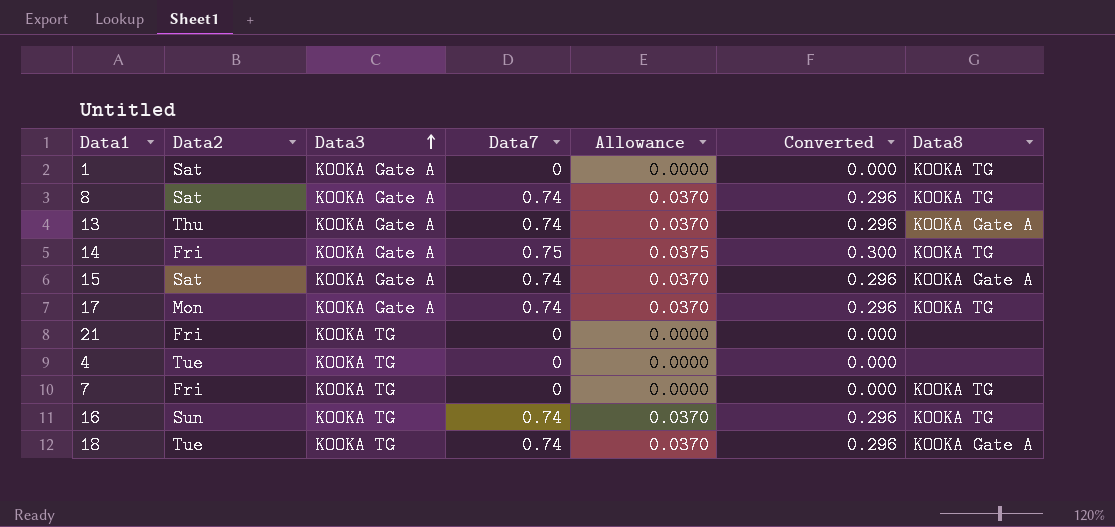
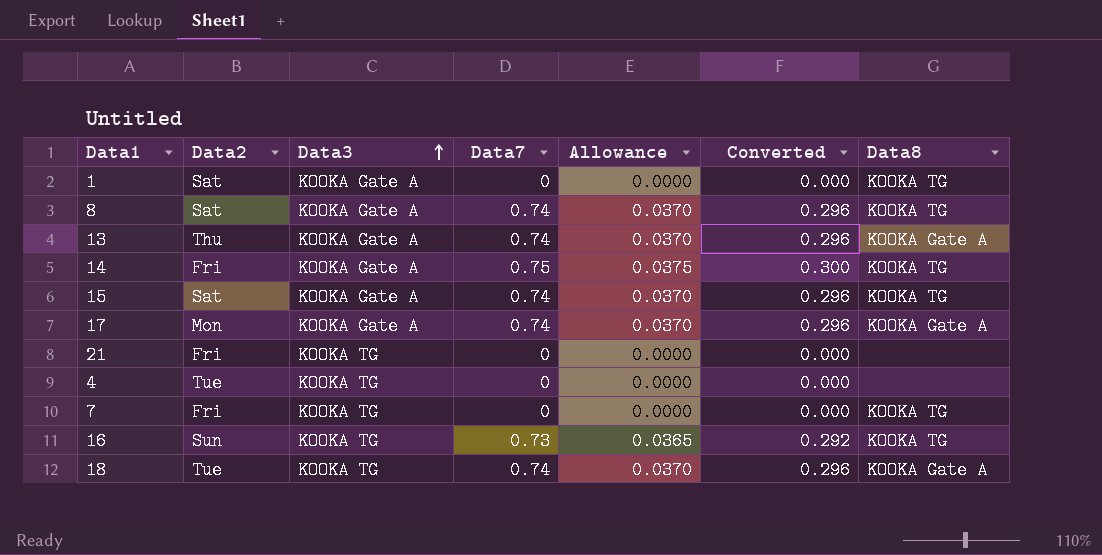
15 | Data8: KOOKA Gate A -> KOOKA TG
17 | Data8: KOOKA TG -> KOOKA Gate A
16 | Data7: 0.74 -> 0.73
16 | Allowance: 0.0370 -> 0.0365
16 | Converted: 0.296 -> 0.292

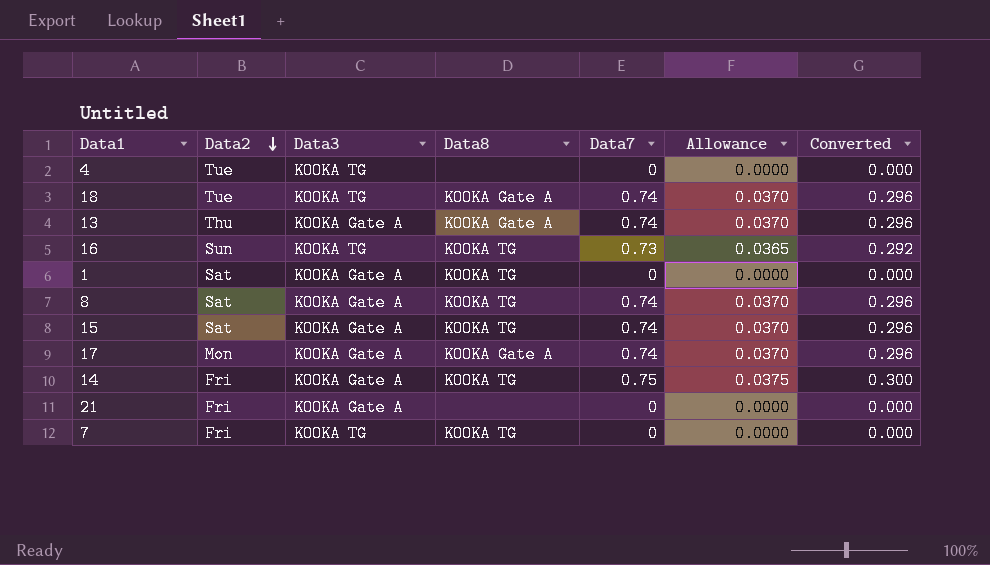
row order: Data3 ascending -> Data2 descending
column Data8 | position: 7 -> 4
21 | Data3: KOOKA TG -> KOOKA Gate A

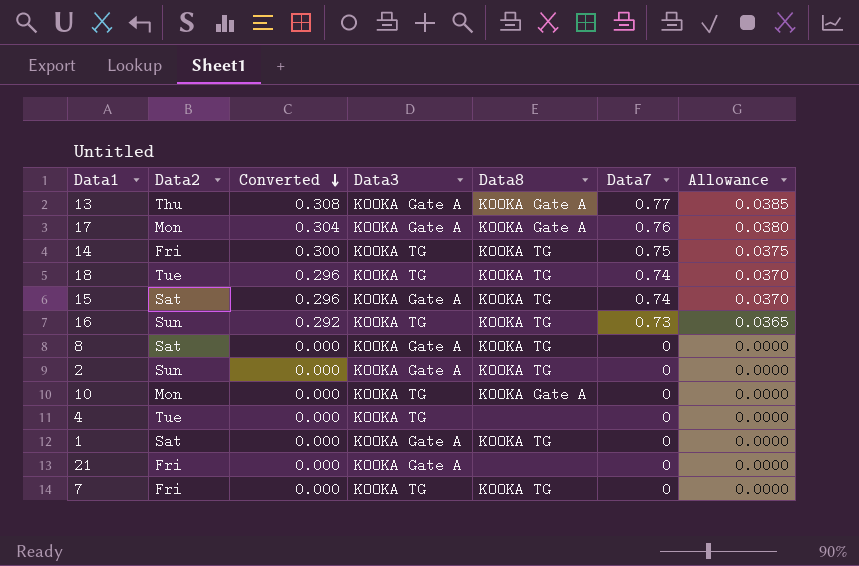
row order: Data2 descending -> Converted descending
column Converted | position: 7 -> 3
13 | Converted: 0.296 -> 0.308
13 | Data7: 0.74 -> 0.77
13 | Allowance: 0.0370 -> 0.0385
17 | Converted: 0.296 -> 0.304
17 | Data7: 0.74 -> 0.76
17 | Allowance: 0.0370 -> 0.0380
14 | Data3: KOOKA Gate A -> KOOKA TG
18 | Data8: KOOKA Gate A -> KOOKA TG
8 | Converted: 0.296 -> 0.000
8 | Data7: 0.74 -> 0
8 | Allowance: 0.0370 -> 0.0000
row 2: none -> Sun | 0.000 | KOOKA Gate A | KOOKA TG | 0 | 0.0000
row 10: none -> Mon | 0.000 | KOOKA TG | KOOKA Gate A | 0 | 0.0000

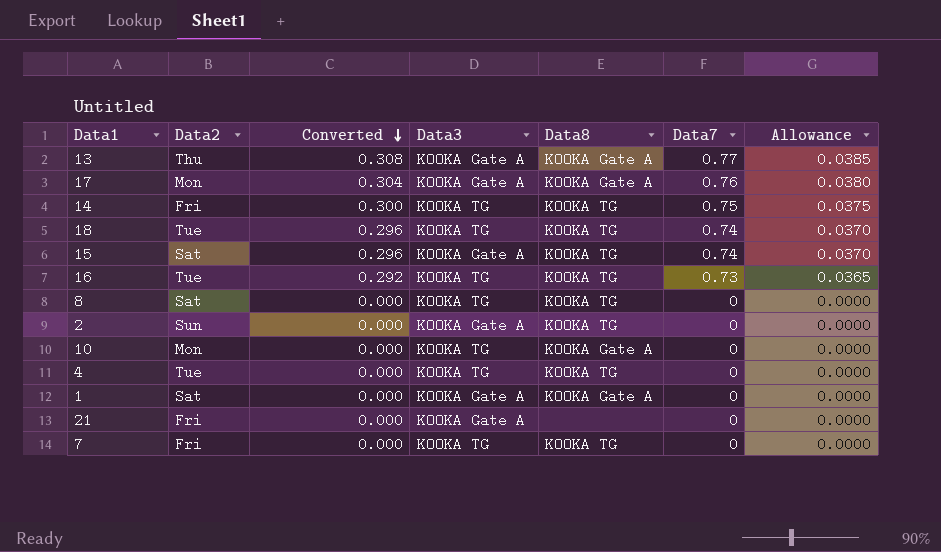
16 | Data2: Sun -> Tue
8 | Data3: KOOKA Gate A -> KOOKA TG
4 | Data8: none -> KOOKA TG
1 | Data8: KOOKA TG -> KOOKA Gate A

